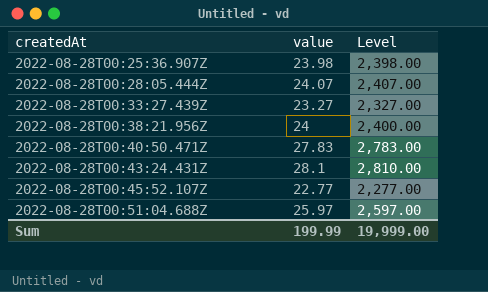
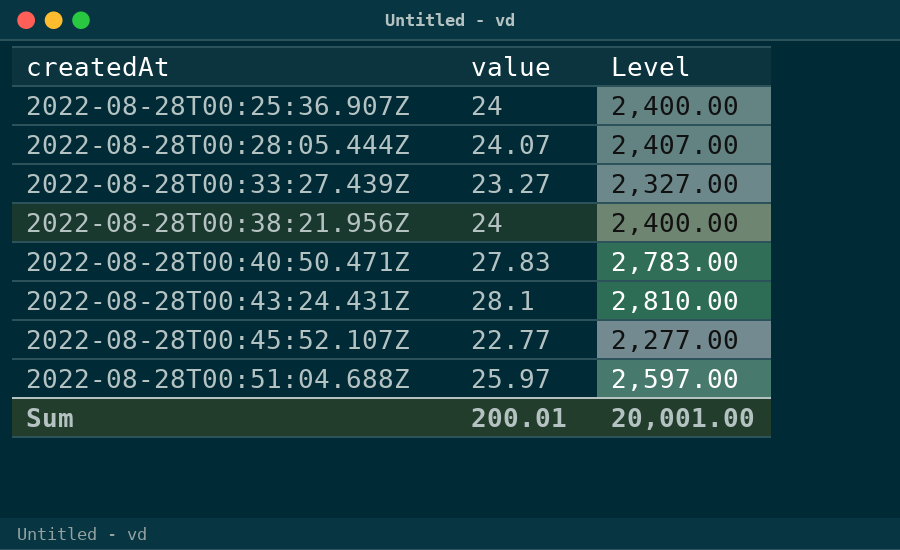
2022-08-28T00:25:36.907Z | value: 23.98 -> 24
2022-08-28T00:25:36.907Z | Level: 2,398.00 -> 2,400.00
Sum | value: 199.99 -> 200.01
Sum | Level: 19,999.00 -> 20,001.00

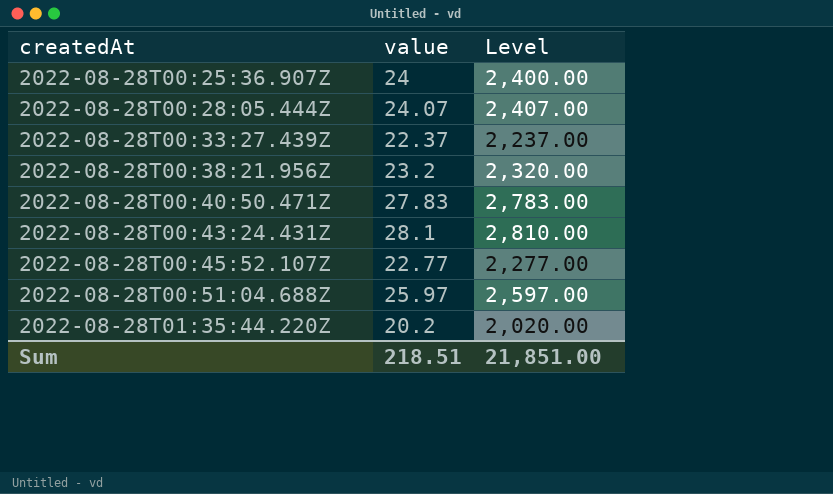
2022-08-28T00:33:27.439Z | value: 23.27 -> 22.37
2022-08-28T00:33:27.439Z | Level: 2,327.00 -> 2,237.00
2022-08-28T00:38:21.956Z | value: 24 -> 23.2
2022-08-28T00:38:21.956Z | Level: 2,400.00 -> 2,320.00
row 2022-08-28T01:35:44.220Z: none -> 20.2 | 2,020.00
Sum | value: 200.01 -> 218.51
Sum | Level: 20,001.00 -> 21,851.00

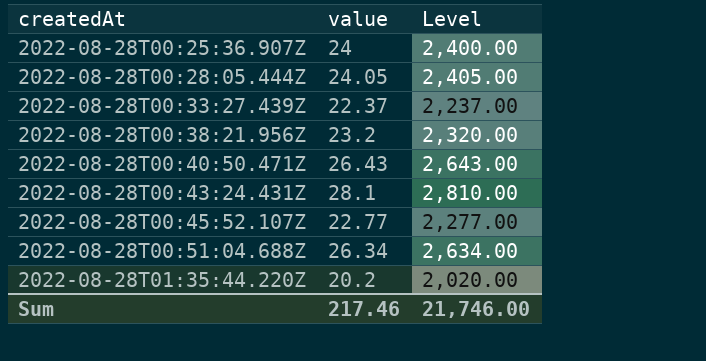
2022-08-28T00:28:05.444Z | value: 24.07 -> 24.05
2022-08-28T00:28:05.444Z | Level: 2,407.00 -> 2,405.00
2022-08-28T00:40:50.471Z | value: 27.83 -> 26.43
2022-08-28T00:40:50.471Z | Level: 2,783.00 -> 2,643.00
2022-08-28T00:51:04.688Z | value: 25.97 -> 26.34
2022-08-28T00:51:04.688Z | Level: 2,597.00 -> 2,634.00
Sum | value: 218.51 -> 217.46
Sum | Level: 21,851.00 -> 21,746.00

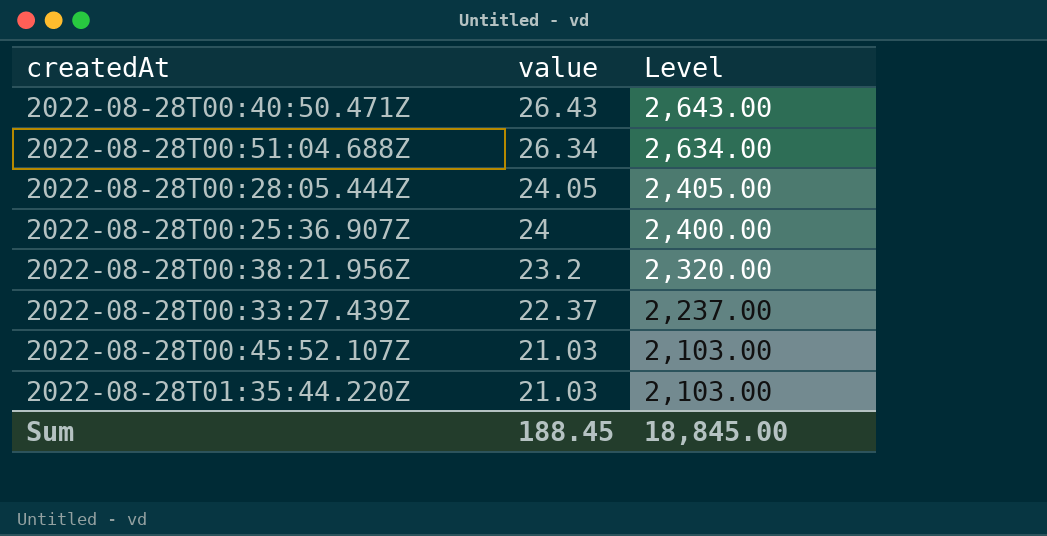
row order: createdAt ascending -> value descending
row 2022-08-28T00:43:24.431Z: 28.1 | 2,810.00 -> none
2022-08-28T00:45:52.107Z | value: 22.77 -> 21.03
2022-08-28T00:45:52.107Z | Level: 2,277.00 -> 2,103.00
2022-08-28T01:35:44.220Z | value: 20.2 -> 21.03
2022-08-28T01:35:44.220Z | Level: 2,020.00 -> 2,103.00
Sum | value: 217.46 -> 188.45
Sum | Level: 21,746.00 -> 18,845.00

